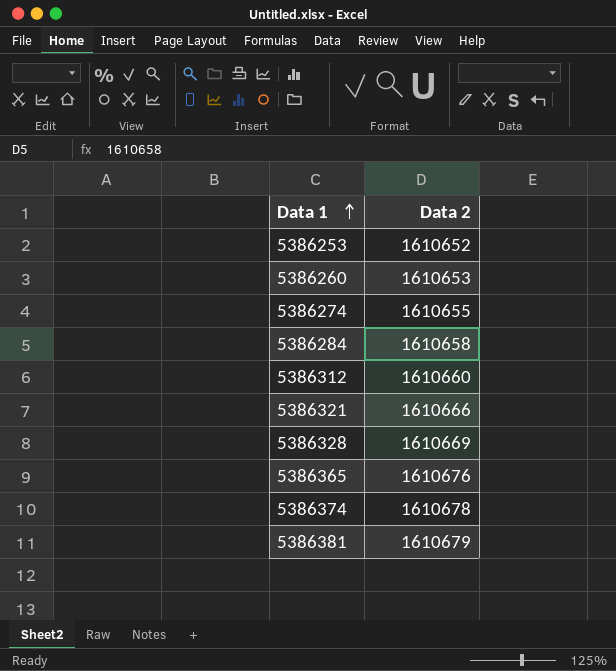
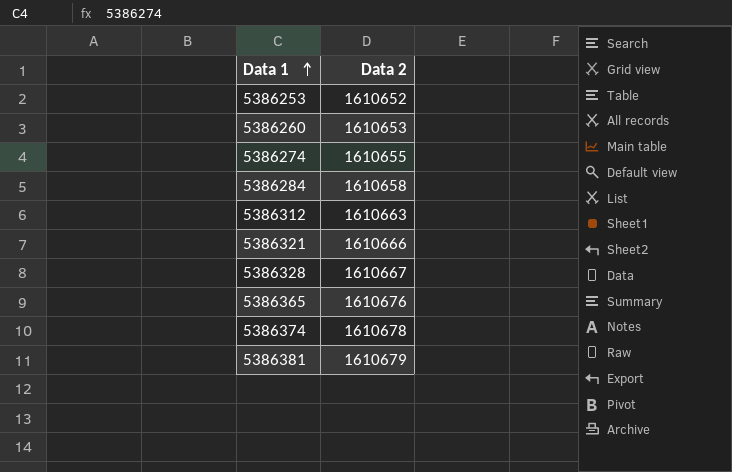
5386312 | Data 2: 1610660 -> 1610663
5386328 | Data 2: 1610669 -> 1610667

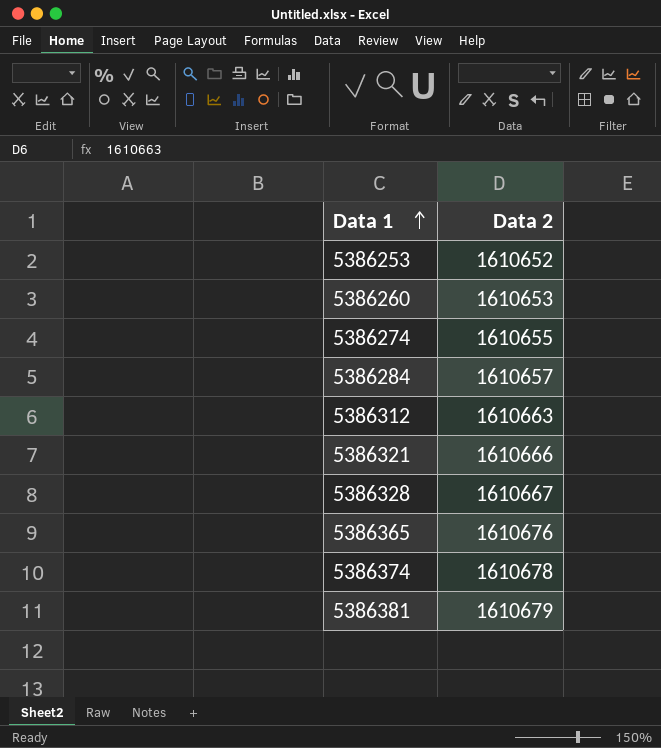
5386284 | Data 2: 1610658 -> 1610657

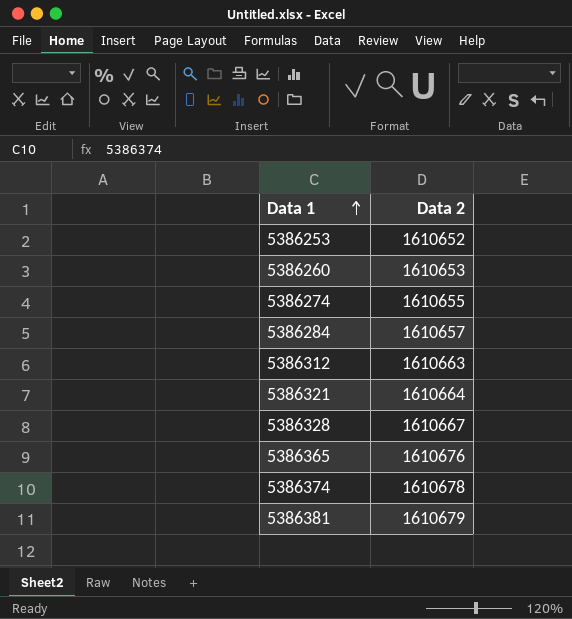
5386321 | Data 2: 1610666 -> 1610664

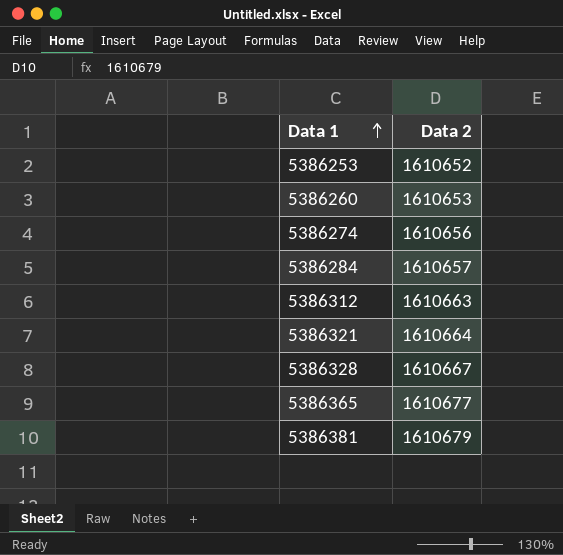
row 5386374: 1610678 -> none
5386274 | Data 2: 1610655 -> 1610656
5386365 | Data 2: 1610676 -> 1610677

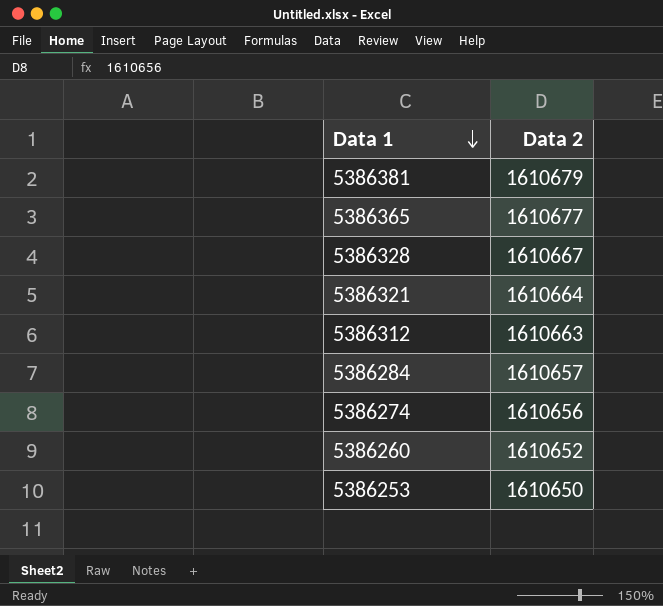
row order: Data 1 ascending -> Data 1 descending
5386260 | Data 2: 1610653 -> 1610652
5386253 | Data 2: 1610652 -> 1610650

